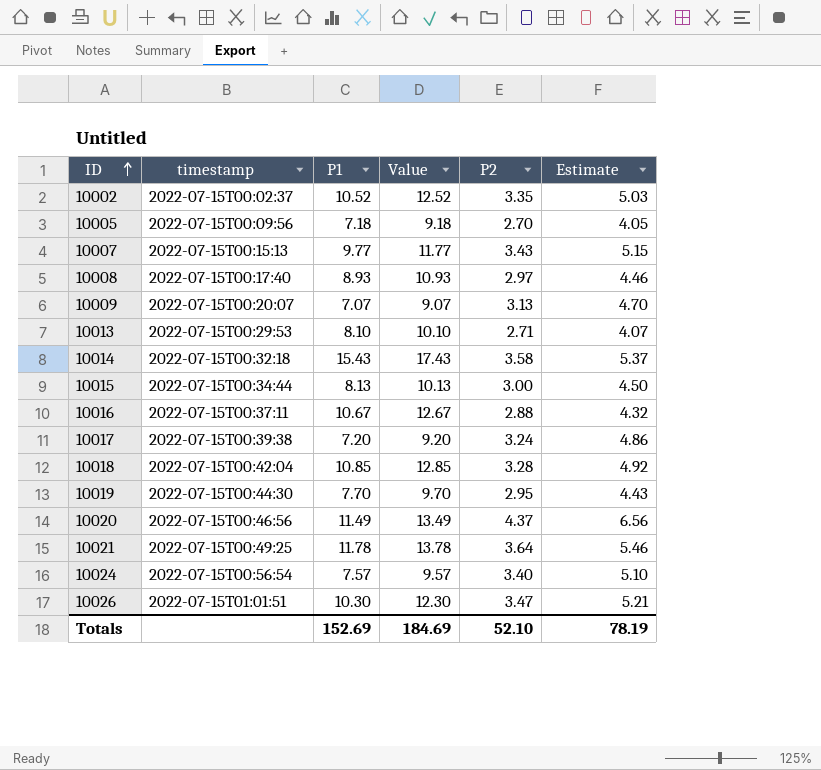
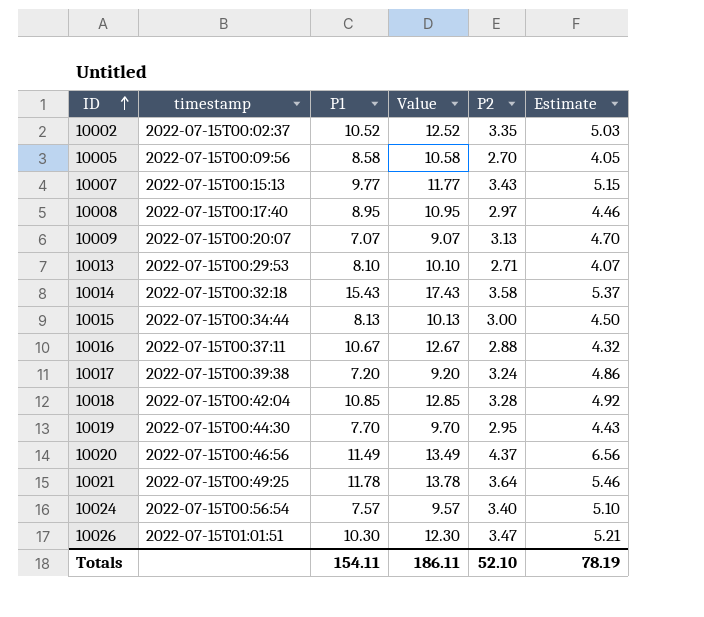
10005 | P1: 7.18 -> 8.58
10005 | Value: 9.18 -> 10.58
10008 | P1: 8.93 -> 8.95
10008 | Value: 10.93 -> 10.95
Totals | P1: 152.69 -> 154.11
Totals | Value: 184.69 -> 186.11

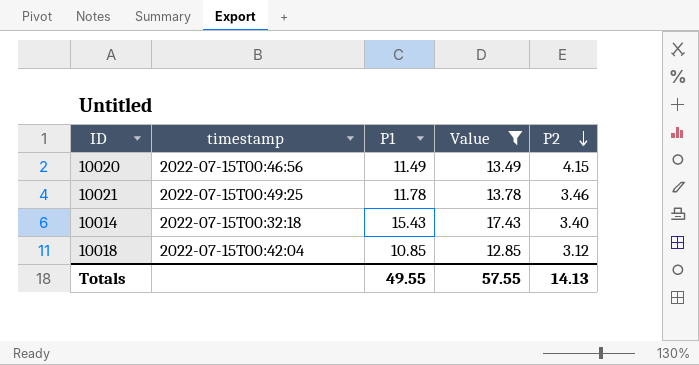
filter: none -> Value >= 12.85
row order: ID ascending -> P2 descending
column Estimate | formula: [P2] * 1.5 -> none
10020 | P2: 4.37 -> 4.15
10021 | P2: 3.64 -> 3.46
10014 | P2: 3.58 -> 3.40
10018 | P2: 3.28 -> 3.12
Totals | P1: 154.11 -> 49.55
Totals | Value: 186.11 -> 57.55
Totals | P2: 52.10 -> 14.13

